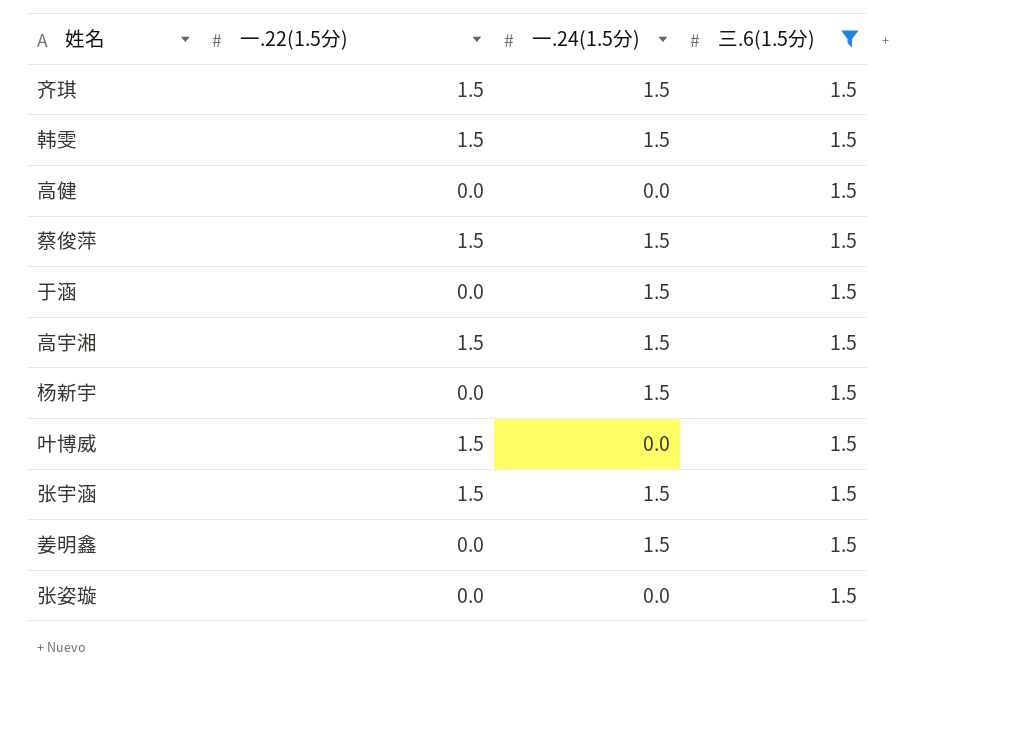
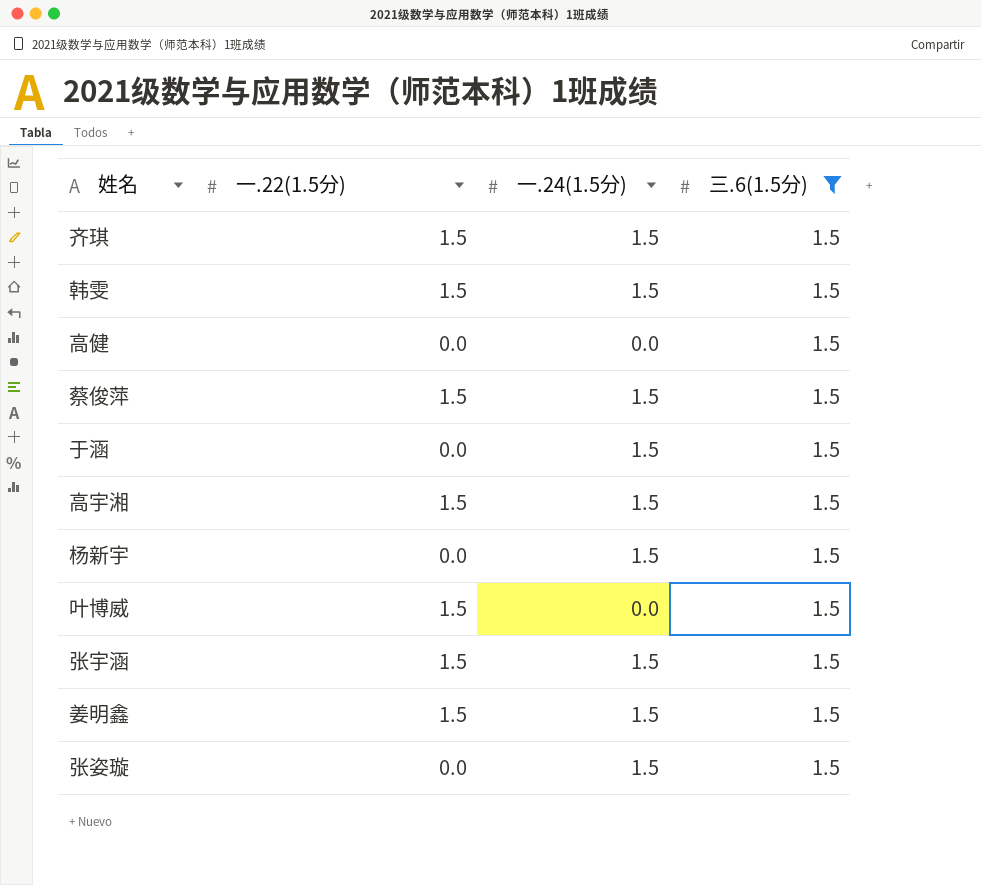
姜明鑫 | 一.22(1.5分): 0.0 -> 1.5
张姿璇 | 一.24(1.5分): 0.0 -> 1.5

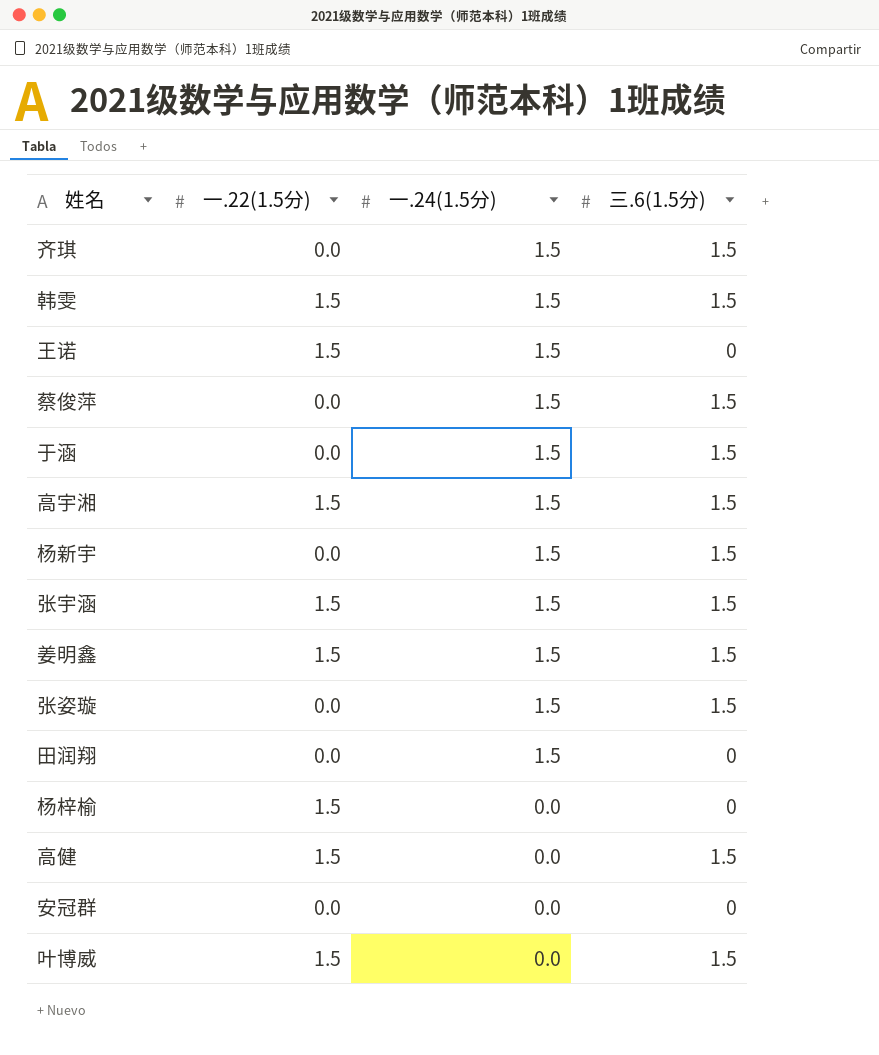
filter: 三.6(1.5分) = 1.5 -> none
row order: none -> 一.24(1.5分) descending
齐琪 | 一.22(1.5分): 1.5 -> 0.0
蔡俊萍 | 一.22(1.5分): 1.5 -> 0.0
高健 | 一.22(1.5分): 0.0 -> 1.5

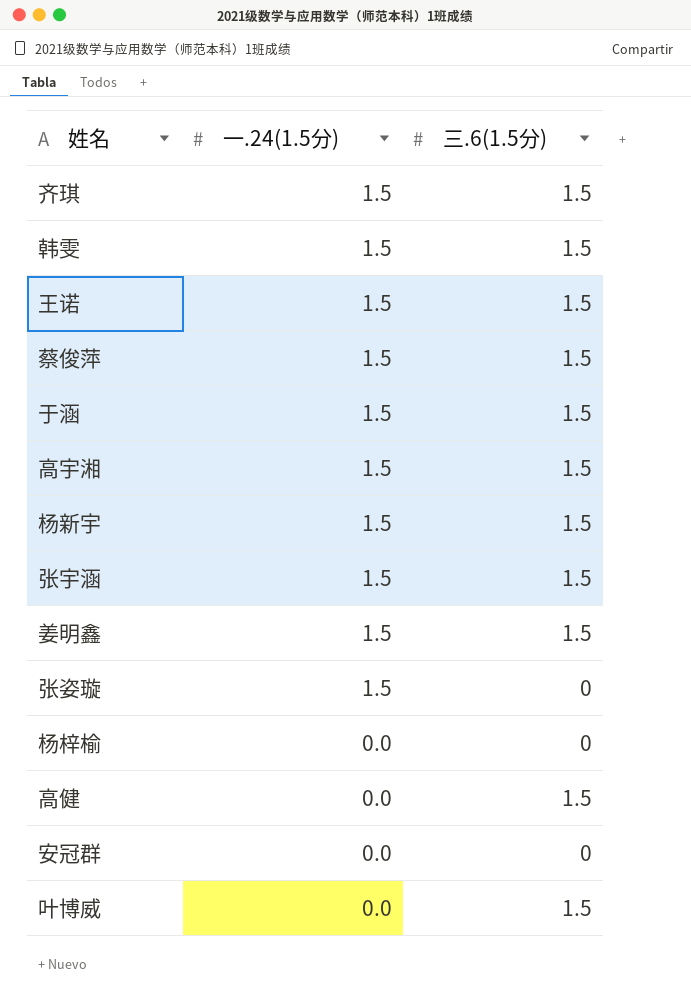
column 一.22(1.5分) | position: 2 -> none
row 田润翔: 0.0 | 1.5 | 0 -> none
王诺 | 三.6(1.5分): 0 -> 1.5
张姿璇 | 三.6(1.5分): 1.5 -> 0

